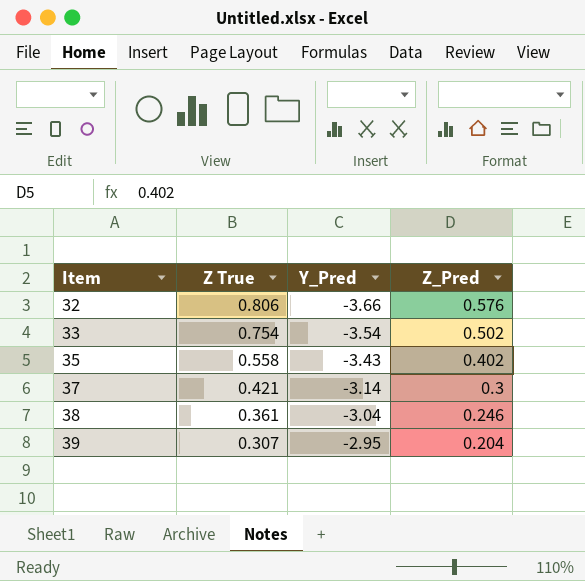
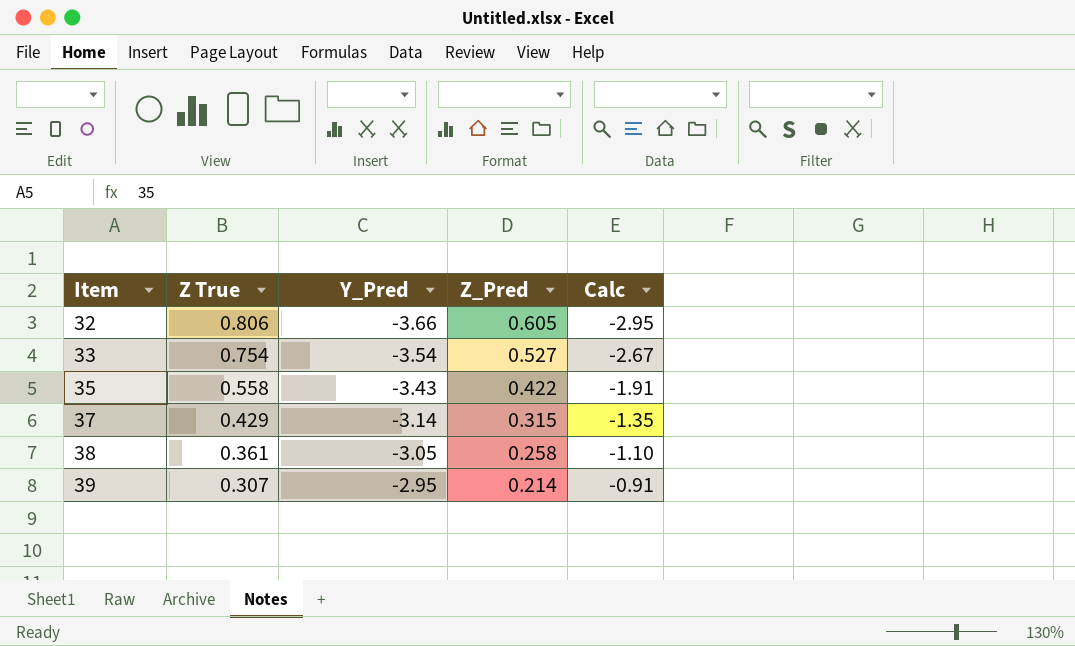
column Calc | formula: none -> [Z True] * [Y_Pred]
32 | Z_Pred: 0.576 -> 0.605
33 | Z_Pred: 0.502 -> 0.527
35 | Z_Pred: 0.402 -> 0.422
37 | Z True: 0.421 -> 0.429
37 | Z_Pred: 0.3 -> 0.315
38 | Y_Pred: -3.04 -> -3.05
38 | Z_Pred: 0.246 -> 0.258
39 | Z_Pred: 0.204 -> 0.214

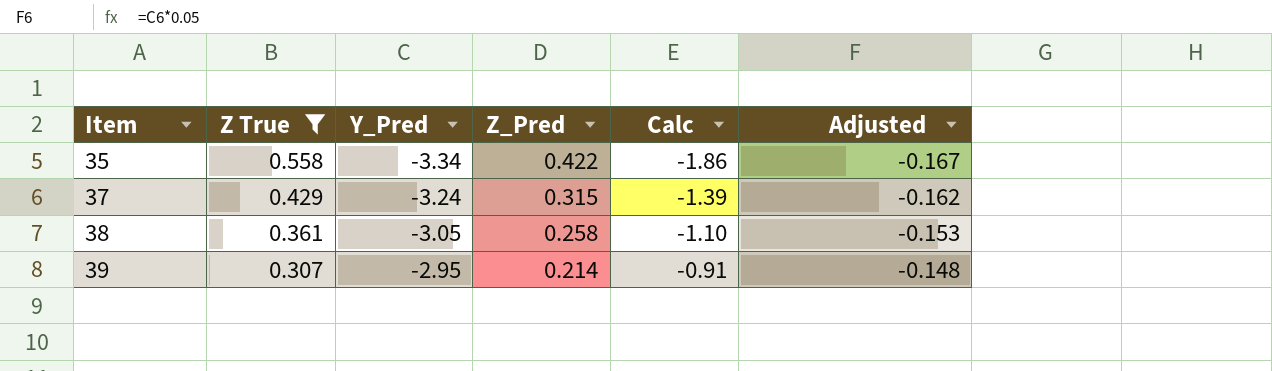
filter: none -> Z True <= 0.558
column Adjusted | formula: none -> [Y_Pred] * 0.05
35 | Y_Pred: -3.43 -> -3.34
35 | Calc: -1.91 -> -1.86
37 | Y_Pred: -3.14 -> -3.24
37 | Calc: -1.35 -> -1.39

